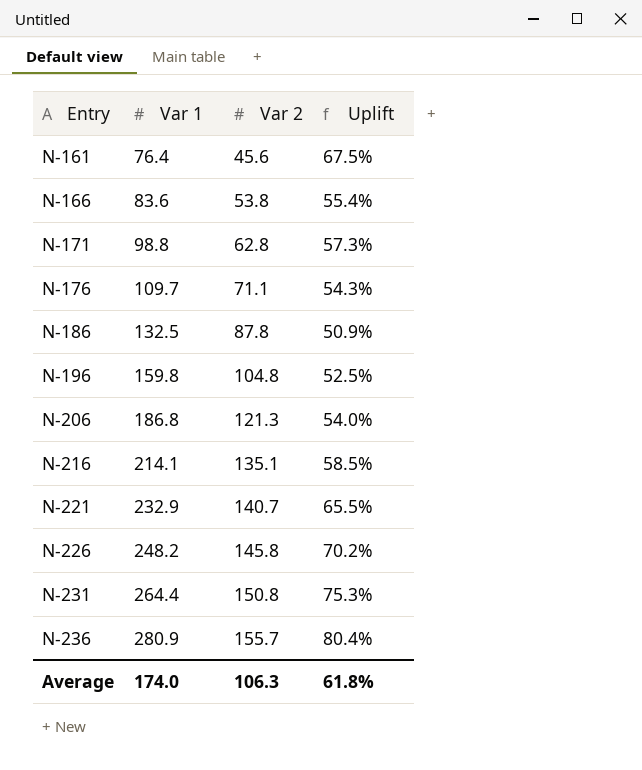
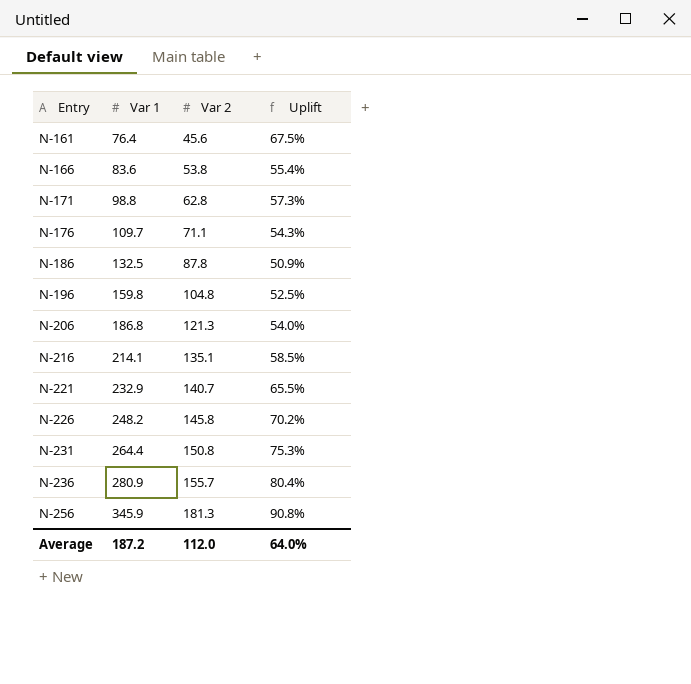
row N-256: none -> 345.9 | 181.3 | 90.8%
Average | Var 1: 174.0 -> 187.2
Average | Var 2: 106.3 -> 112.0
Average | Uplift: 61.8% -> 64.0%

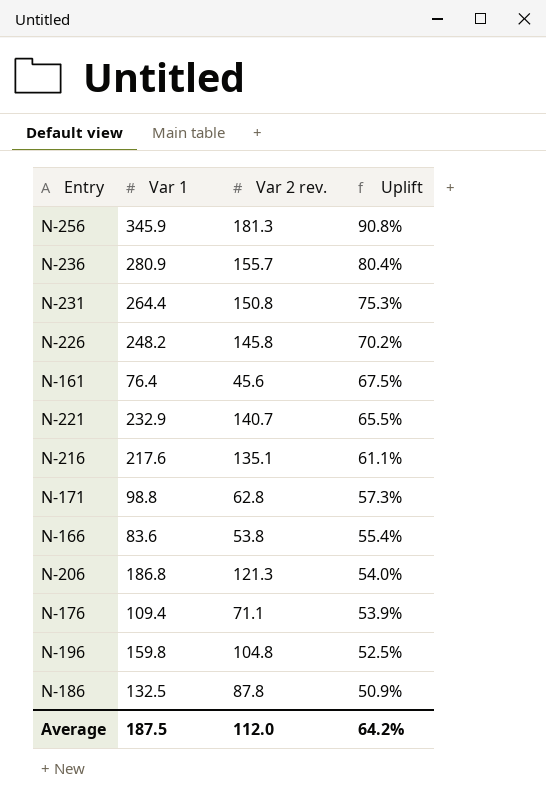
row order: Entry ascending -> Uplift descending
column name: Var 2 -> Var 2 rev.
N-216 | Var 1: 214.1 -> 217.6
N-216 | Uplift: 58.5% -> 61.1%
N-176 | Var 1: 109.7 -> 109.4
N-176 | Uplift: 54.3% -> 53.9%
Average | Var 1: 187.2 -> 187.5
Average | Uplift: 64.0% -> 64.2%

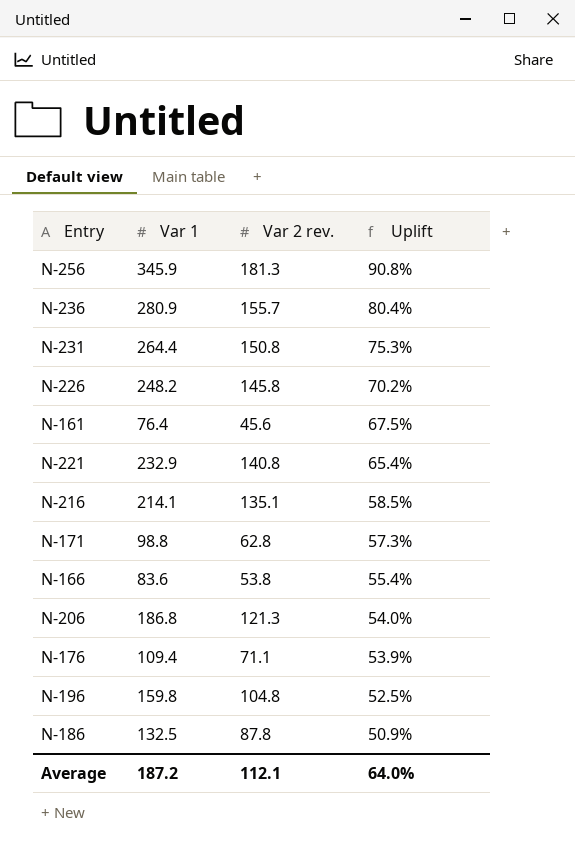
N-221 | Var 2 rev.: 140.7 -> 140.8
N-221 | Uplift: 65.5% -> 65.4%
N-216 | Var 1: 217.6 -> 214.1
N-216 | Uplift: 61.1% -> 58.5%
Average | Var 1: 187.5 -> 187.2
Average | Var 2 rev.: 112.0 -> 112.1
Average | Uplift: 64.2% -> 64.0%

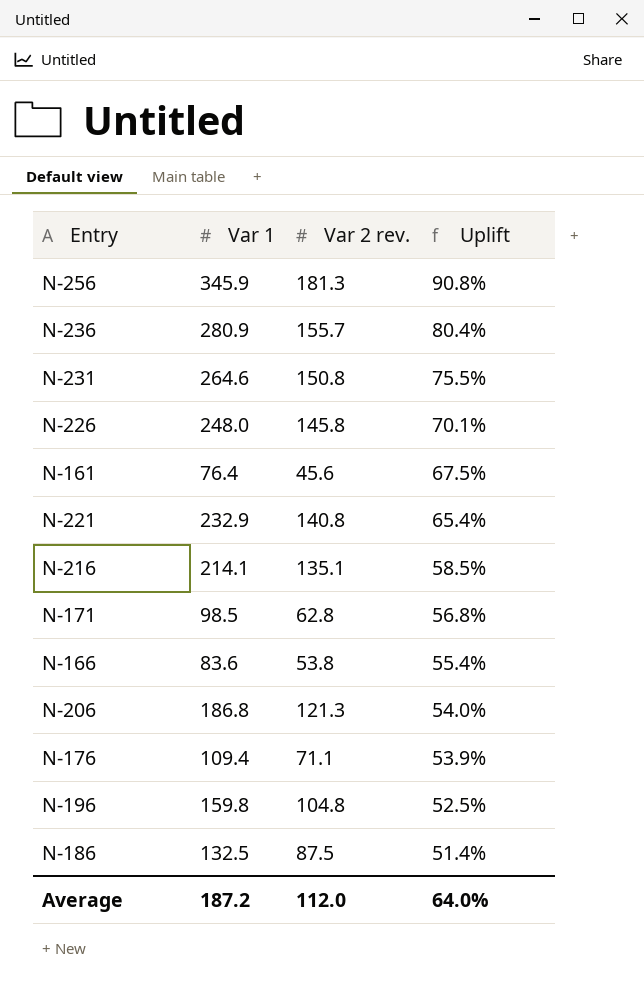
N-231 | Var 1: 264.4 -> 264.6
N-231 | Uplift: 75.3% -> 75.5%
N-226 | Var 1: 248.2 -> 248.0
N-226 | Uplift: 70.2% -> 70.1%
N-171 | Var 1: 98.8 -> 98.5
N-171 | Uplift: 57.3% -> 56.8%
N-186 | Var 2 rev.: 87.8 -> 87.5
N-186 | Uplift: 50.9% -> 51.4%
Average | Var 2 rev.: 112.1 -> 112.0

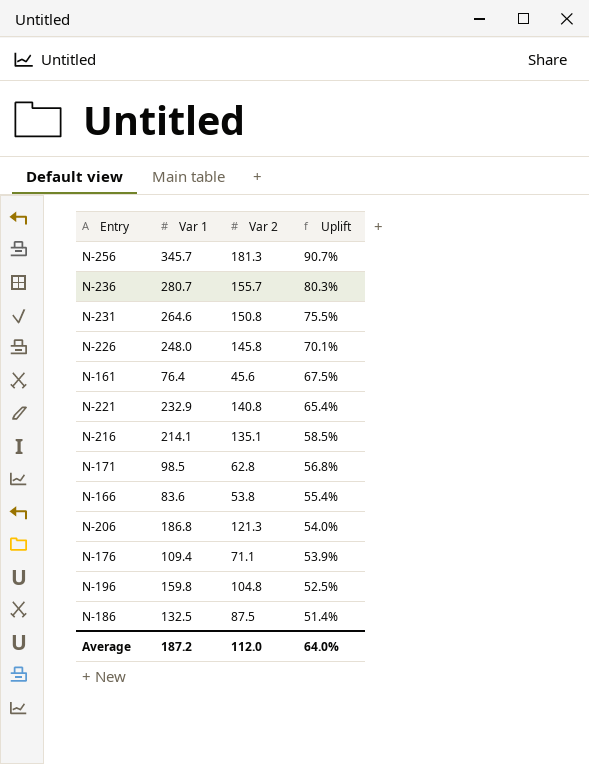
column name: Var 2 rev. -> Var 2
N-256 | Var 1: 345.9 -> 345.7
N-256 | Uplift: 90.8% -> 90.7%
N-236 | Var 1: 280.9 -> 280.7
N-236 | Uplift: 80.4% -> 80.3%

